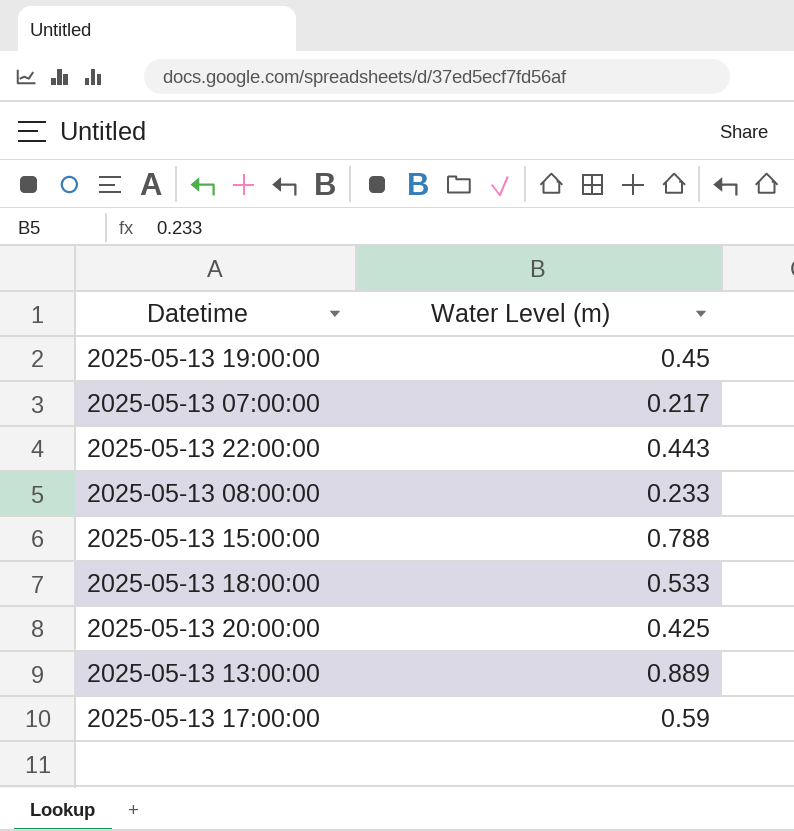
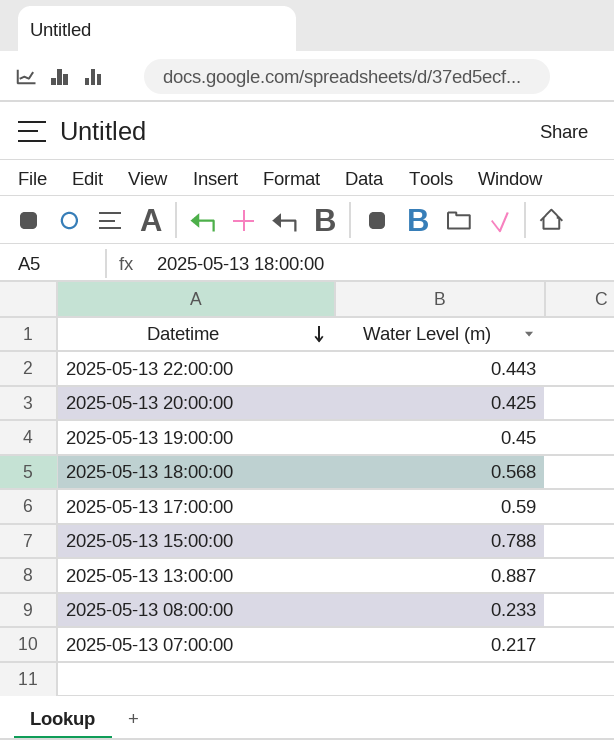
row order: none -> Datetime descending
2025-05-13 18:00:00 | Water Level (m): 0.533 -> 0.568
2025-05-13 13:00:00 | Water Level (m): 0.889 -> 0.887

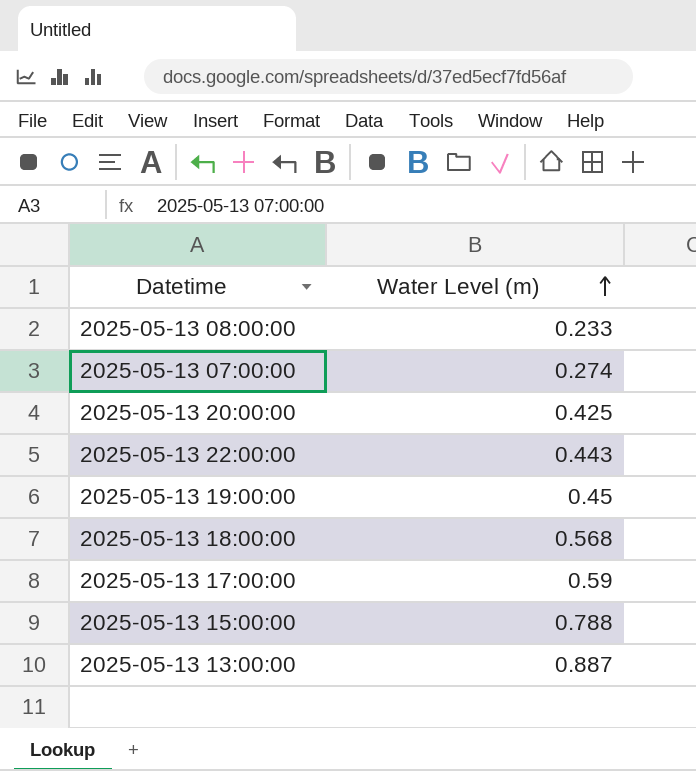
row order: Datetime descending -> Water Level (m) ascending
2025-05-13 07:00:00 | Water Level (m): 0.217 -> 0.274

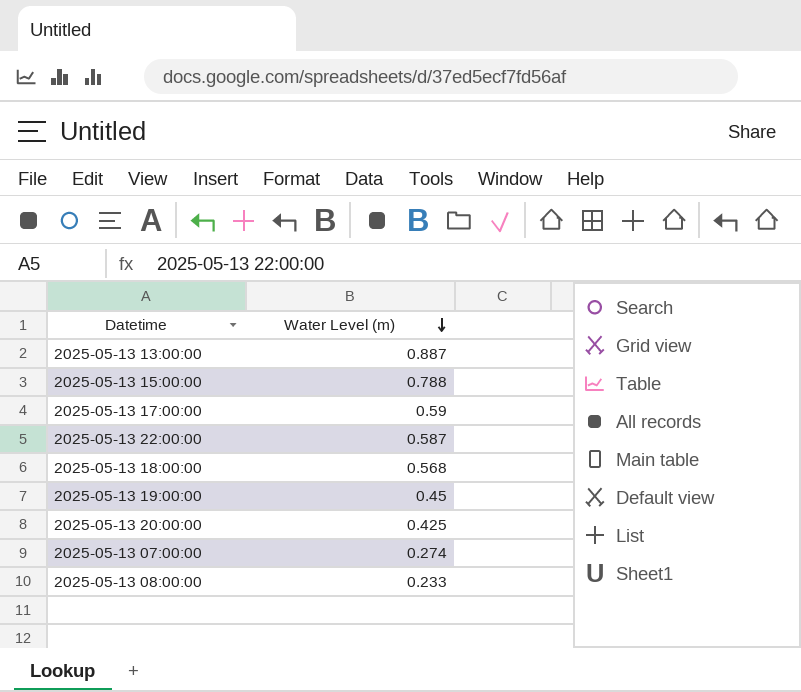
row order: Water Level (m) ascending -> Water Level (m) descending
2025-05-13 22:00:00 | Water Level (m): 0.443 -> 0.587

